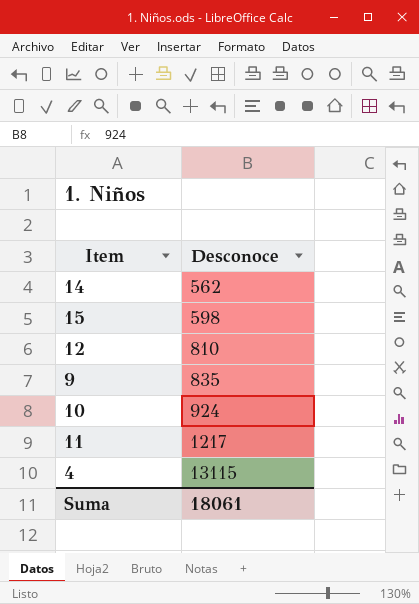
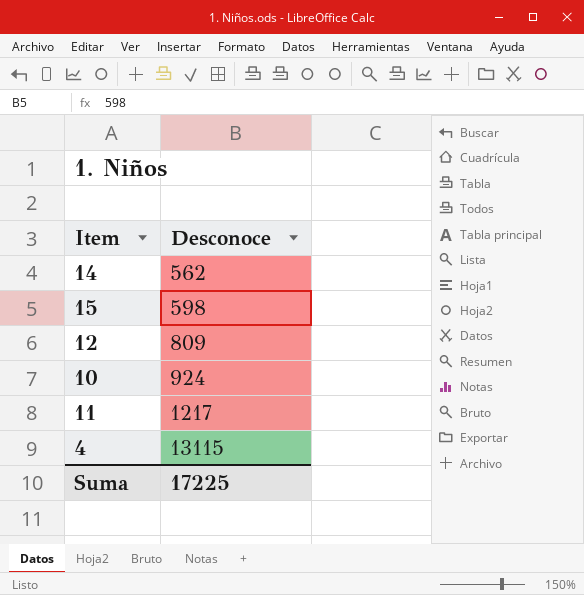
row 9: 835 -> none
12 | Desconoce: 810 -> 809
Suma | Desconoce: 18061 -> 17225

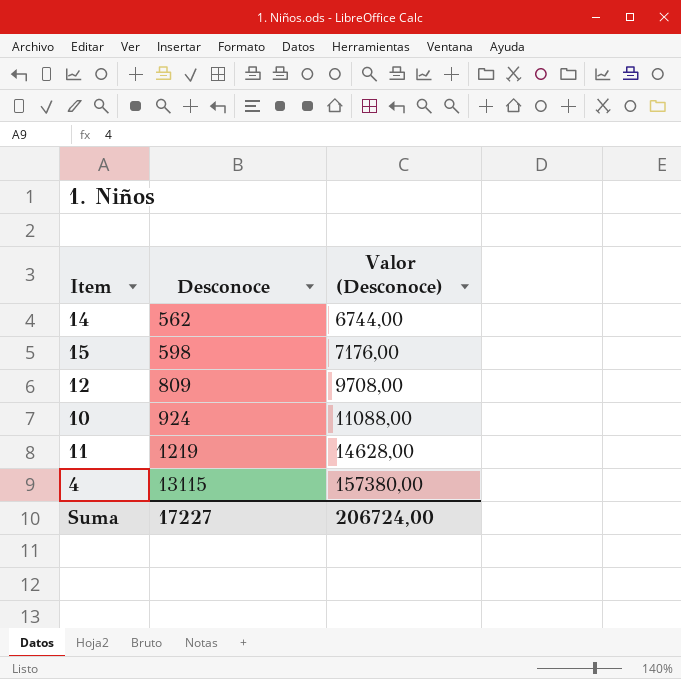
column Valor (Desconoce) | formula: none -> [Desconoce] * 12
11 | Desconoce: 1217 -> 1219
Suma | Desconoce: 17225 -> 17227

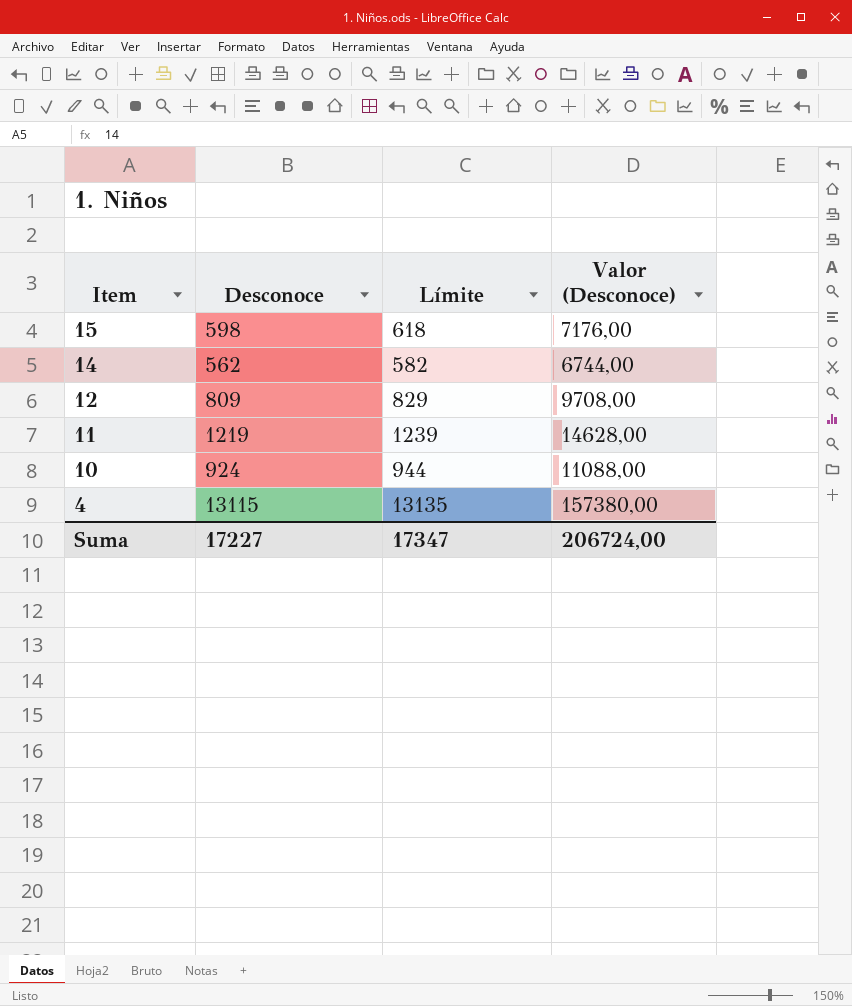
row order: Desconoce ascending -> Item descending
column Límite | formula: none -> [Desconoce] + 20

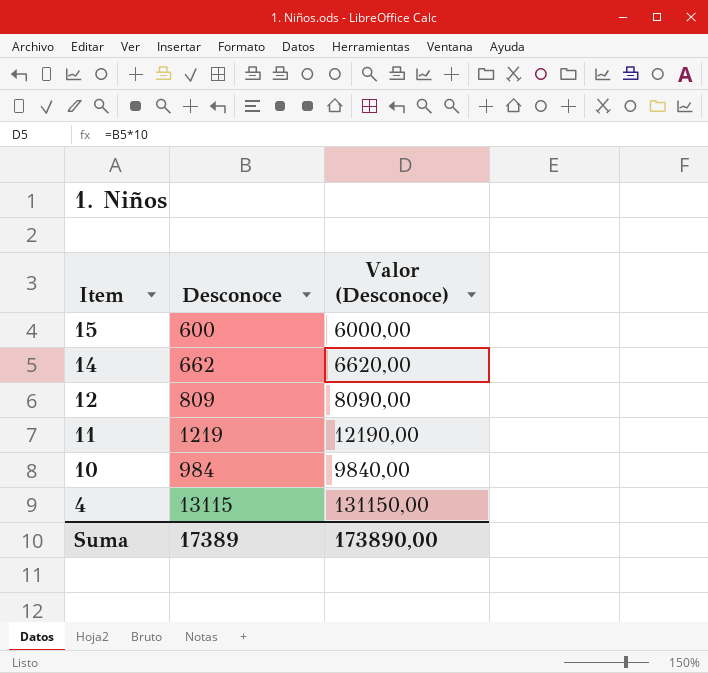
column Límite | formula: [Desconoce] + 20 -> none
column Valor (Desconoce) | formula: [Desconoce] * 12 -> [Desconoce] * 10
15 | Desconoce: 598 -> 600
14 | Desconoce: 562 -> 662
10 | Desconoce: 924 -> 984
Suma | Desconoce: 17227 -> 17389
Suma | Valor (Desconoce): 206724,00 -> 173890,00

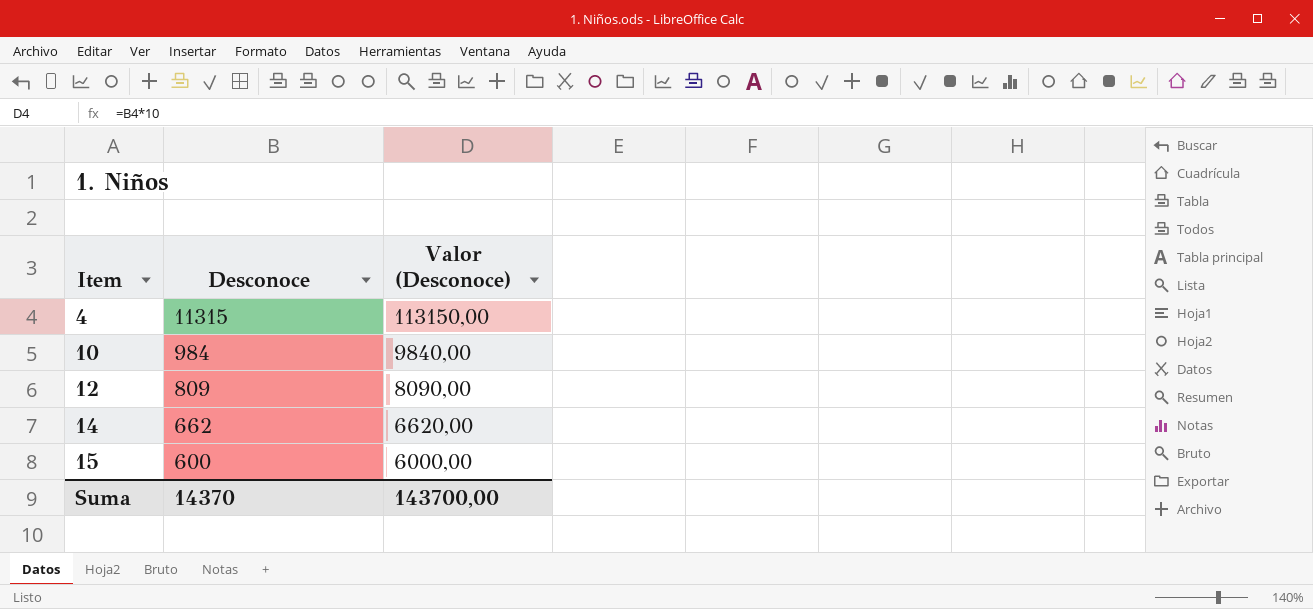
row order: Item descending -> Item ascending
row 11: 1219 | 12190,00 -> none
4 | Desconoce: 13115 -> 11315
4 | Valor (Desconoce): 131150,00 -> 113150,00
Suma | Desconoce: 17389 -> 14370
Suma | Valor (Desconoce): 173890,00 -> 143700,00

